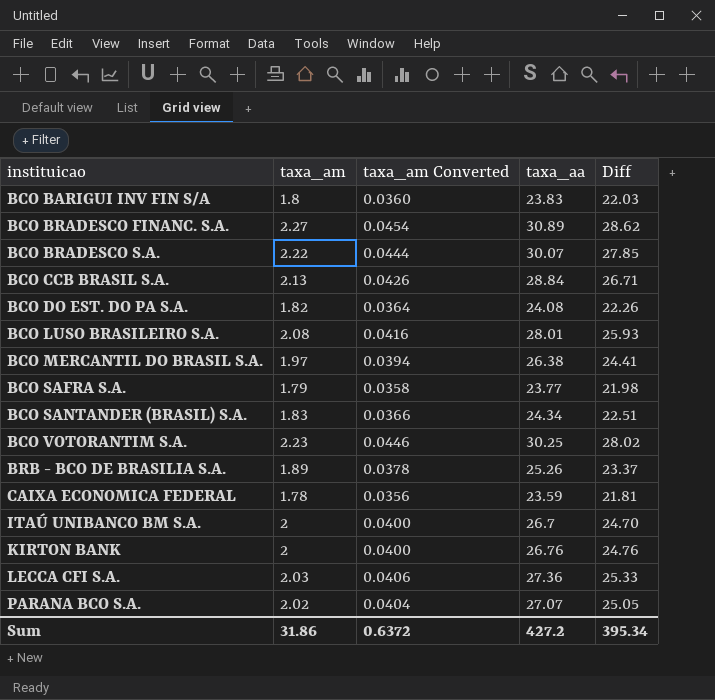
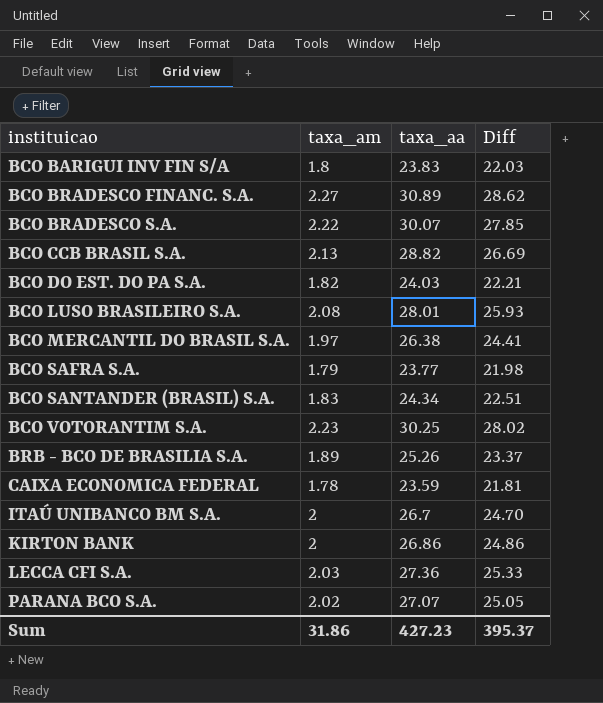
column taxa_am Converted | formula: [taxa_am] * 0.02 -> none
BCO CCB BRASIL S.A. | taxa_aa: 28.84 -> 28.82
BCO CCB BRASIL S.A. | Diff: 26.71 -> 26.69
BCO DO EST. DO PA S.A. | taxa_aa: 24.08 -> 24.03
BCO DO EST. DO PA S.A. | Diff: 22.26 -> 22.21
KIRTON BANK | taxa_aa: 26.76 -> 26.86
KIRTON BANK | Diff: 24.76 -> 24.86
Sum | taxa_aa: 427.2 -> 427.23
Sum | Diff: 395.34 -> 395.37

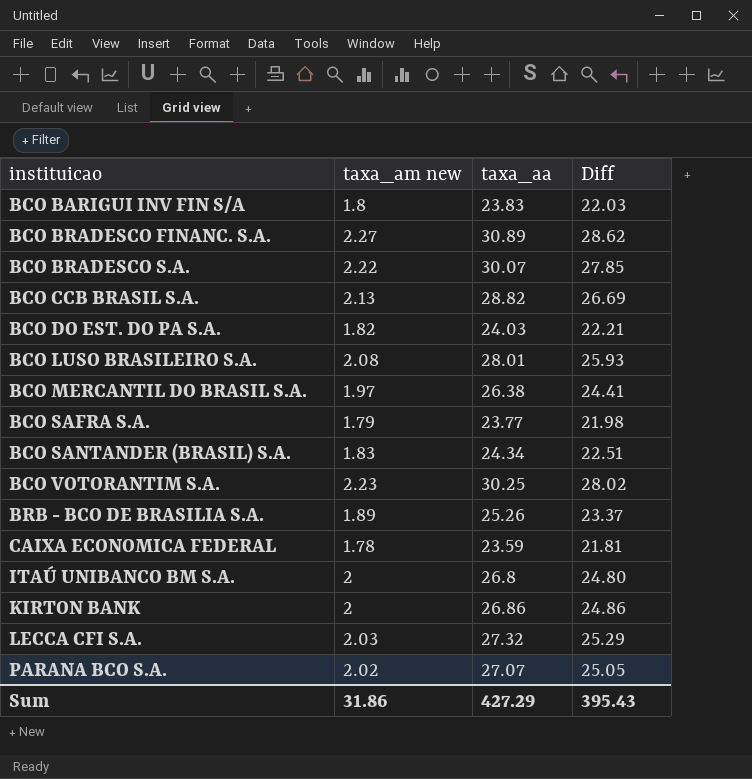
column name: taxa_am -> taxa_am new
ITAÚ UNIBANCO BM S.A. | taxa_aa: 26.7 -> 26.8
ITAÚ UNIBANCO BM S.A. | Diff: 24.70 -> 24.80
LECCA CFI S.A. | taxa_aa: 27.36 -> 27.32
LECCA CFI S.A. | Diff: 25.33 -> 25.29
Sum | taxa_aa: 427.23 -> 427.29
Sum | Diff: 395.37 -> 395.43

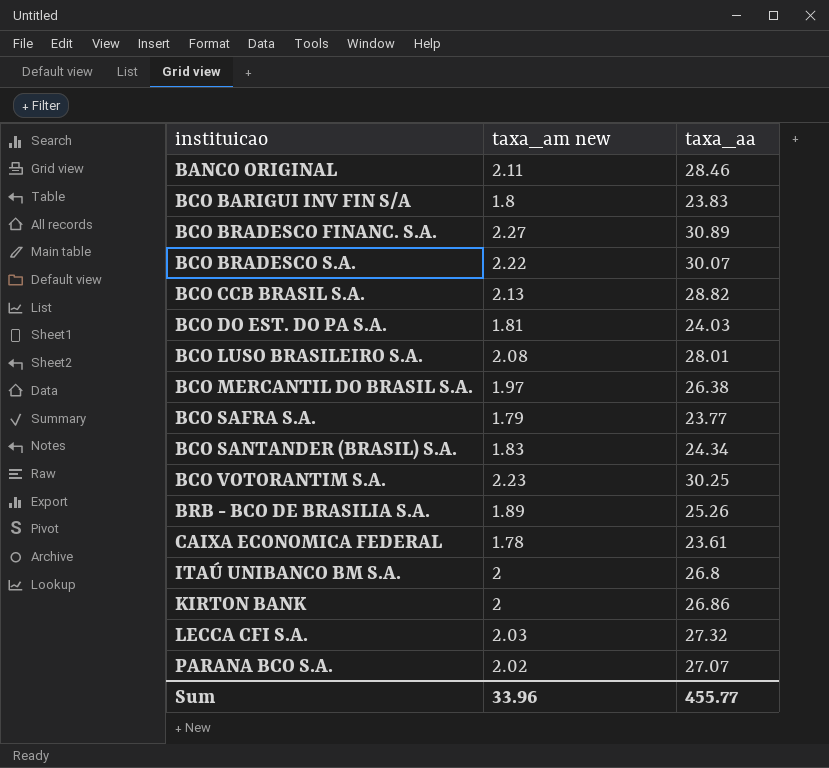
column Diff | formula: [taxa_aa] - [taxa_am new] -> none
row BANCO ORIGINAL: none -> 2.11 | 28.46
BCO DO EST. DO PA S.A. | taxa_am new: 1.82 -> 1.81
CAIXA ECONOMICA FEDERAL | taxa_aa: 23.59 -> 23.61
Sum | taxa_am new: 31.86 -> 33.96
Sum | taxa_aa: 427.29 -> 455.77

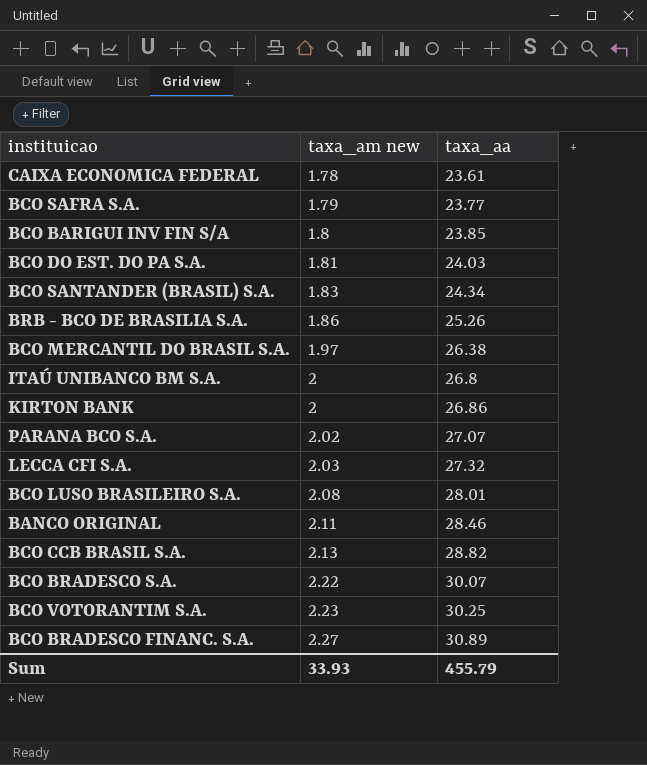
row order: instituicao ascending -> taxa_am new ascending
BCO BARIGUI INV FIN S/A | taxa_aa: 23.83 -> 23.85
BRB - BCO DE BRASILIA S.A. | taxa_am new: 1.89 -> 1.86
Sum | taxa_am new: 33.96 -> 33.93
Sum | taxa_aa: 455.77 -> 455.79

